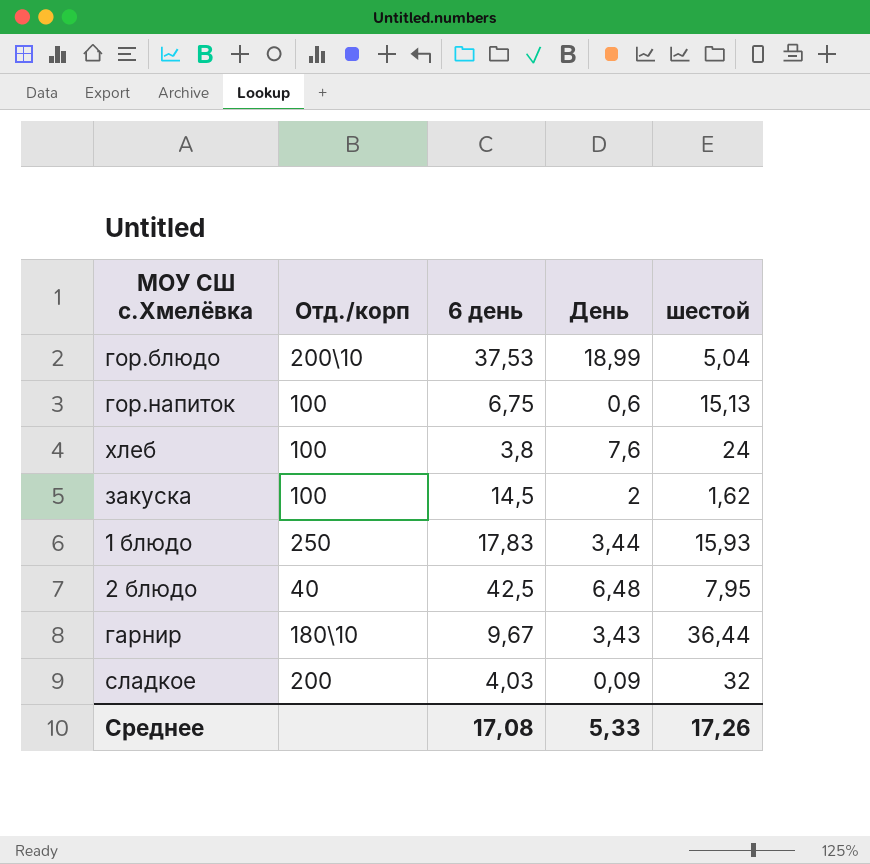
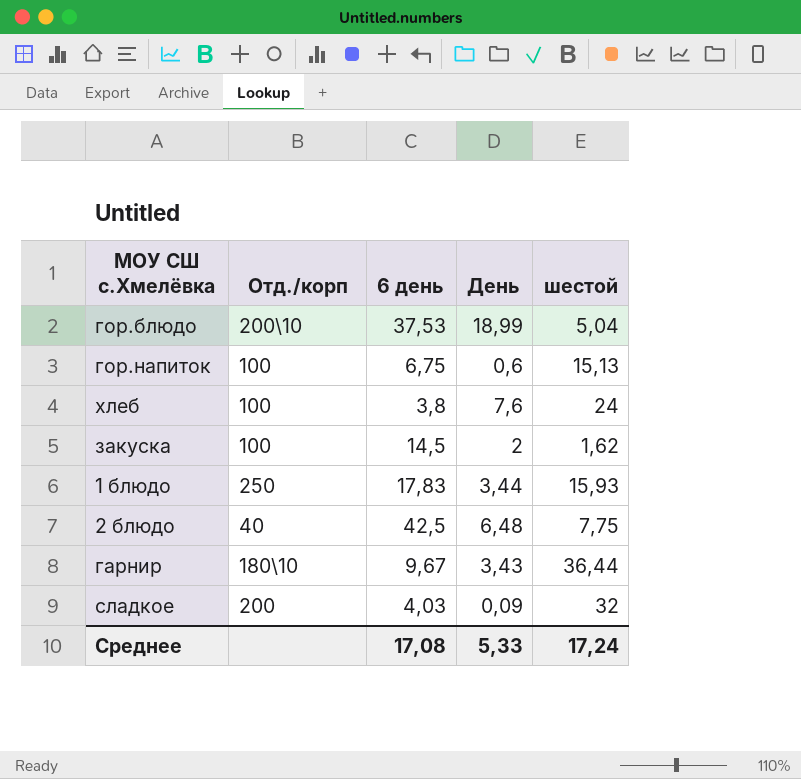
2 блюдо | шестой: 7,95 -> 7,75
Среднее | шестой: 17,26 -> 17,24

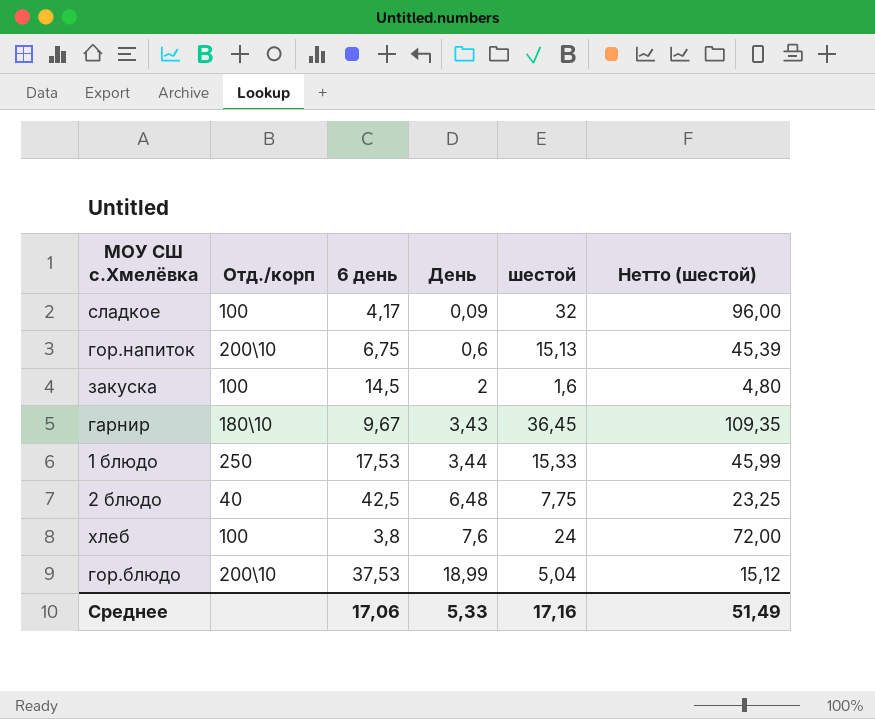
row order: none -> День ascending
column Нетто (шестой) | formula: none -> [шестой] * 3
сладкое | Отд./корп: 200 -> 100
сладкое | 6 день: 4,03 -> 4,17
гор.напиток | Отд./корп: 100 -> 200\10
закуска | шестой: 1,62 -> 1,6
гарнир | шестой: 36,44 -> 36,45
1 блюдо | 6 день: 17,83 -> 17,53
1 блюдо | шестой: 15,93 -> 15,33
Среднее | 6 день: 17,08 -> 17,06
Среднее | шестой: 17,24 -> 17,16

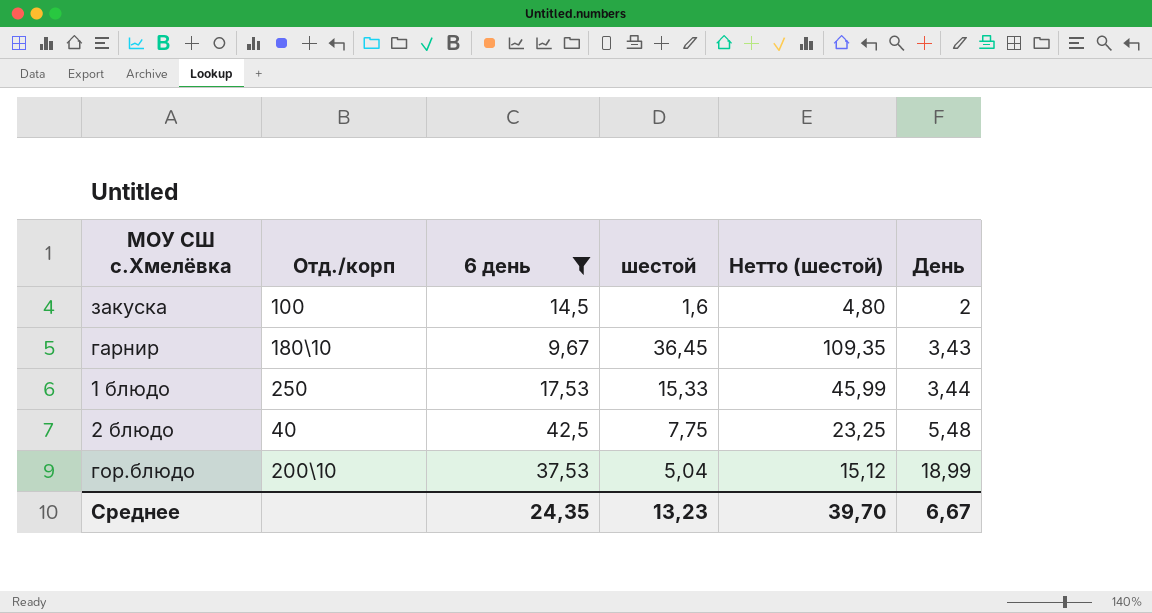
filter: none -> 6 день >= 9,67
column День | position: 4 -> 6
2 блюдо | День: 6,48 -> 5,48
Среднее | 6 день: 17,06 -> 24,35
Среднее | шестой: 17,16 -> 13,23
Среднее | Нетто (шестой): 51,49 -> 39,70
Среднее | День: 5,33 -> 6,67

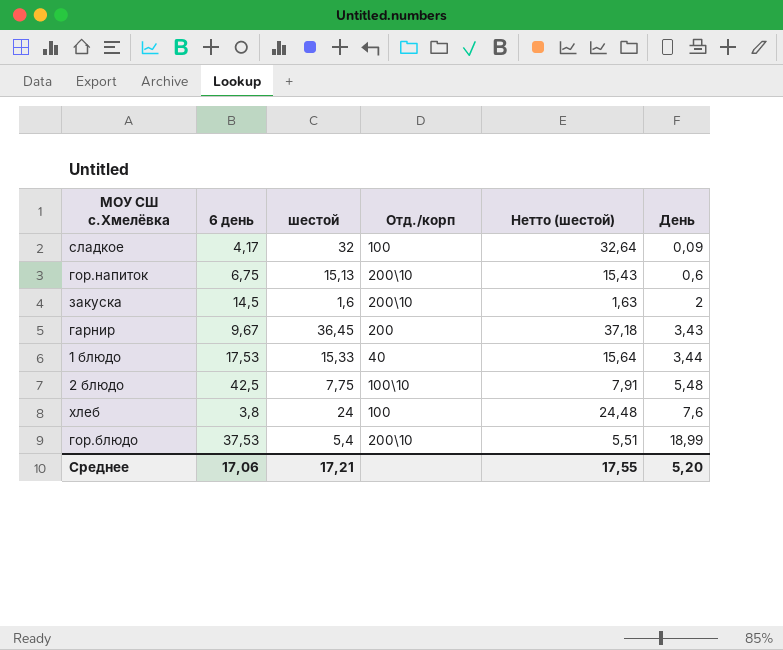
filter: 6 день >= 9,67 -> none
column Отд./корп | position: 2 -> 4
column Нетто (шестой) | formula: [шестой] * 3 -> [шестой] * 1,02
закуска | Отд./корп: 100 -> 200\10
гарнир | Отд./корп: 180\10 -> 200
1 блюдо | Отд./корп: 250 -> 40
2 блюдо | Отд./корп: 40 -> 100\10
гор.блюдо | шестой: 5,04 -> 5,4
Среднее | 6 день: 24,35 -> 17,06
Среднее | шестой: 13,23 -> 17,21
Среднее | Нетто (шестой): 39,70 -> 17,55
Среднее | День: 6,67 -> 5,20

